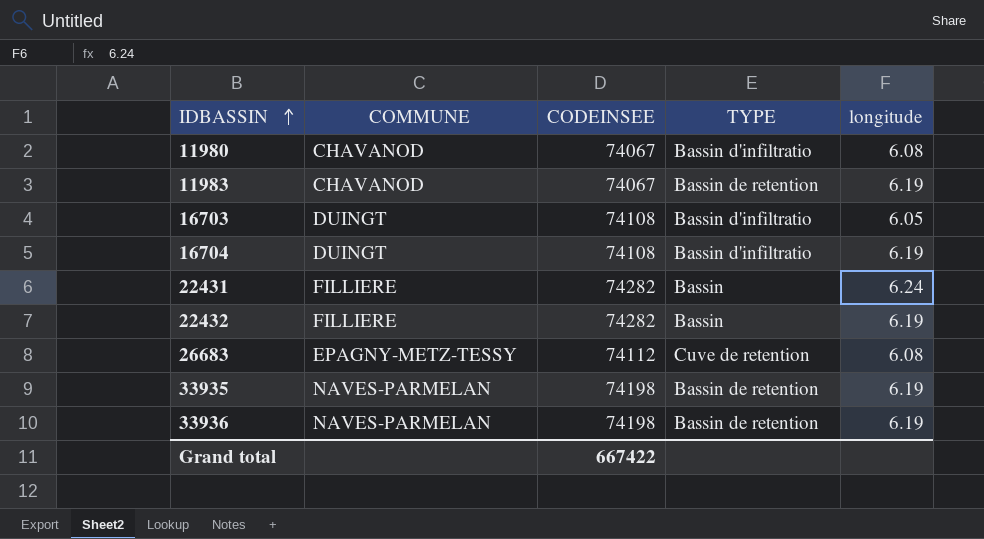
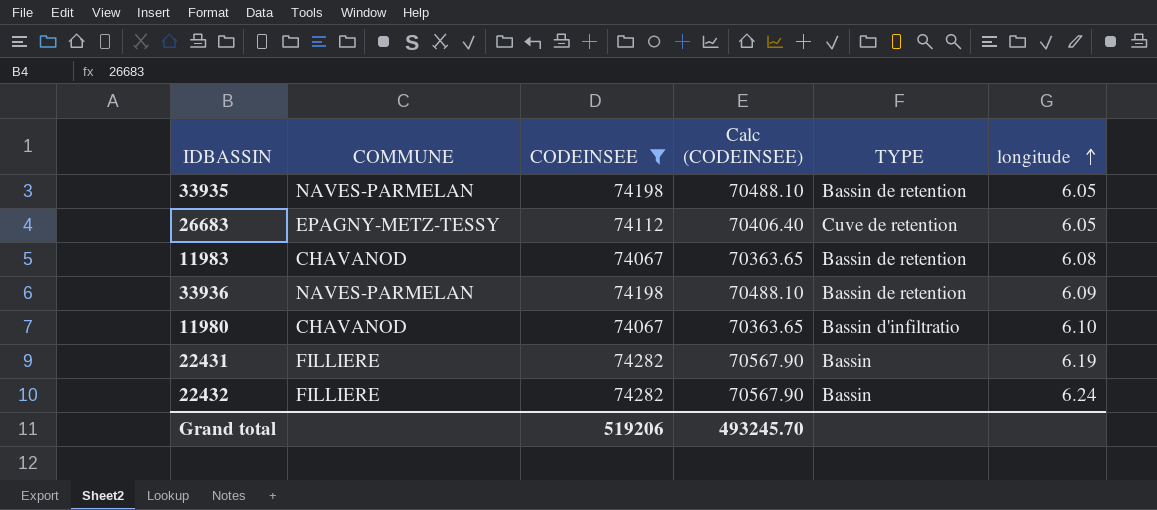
filter: none -> CODEINSEE != 74108
row order: IDBASSIN ascending -> longitude ascending
column Calc (CODEINSEE) | formula: none -> [CODEINSEE] * 0.95
33935 | longitude: 6.19 -> 6.05
26683 | longitude: 6.08 -> 6.05
11983 | longitude: 6.19 -> 6.08
33936 | longitude: 6.19 -> 6.09
11980 | longitude: 6.08 -> 6.10
22431 | longitude: 6.24 -> 6.19
22432 | longitude: 6.19 -> 6.24
Grand total | CODEINSEE: 667422 -> 519206

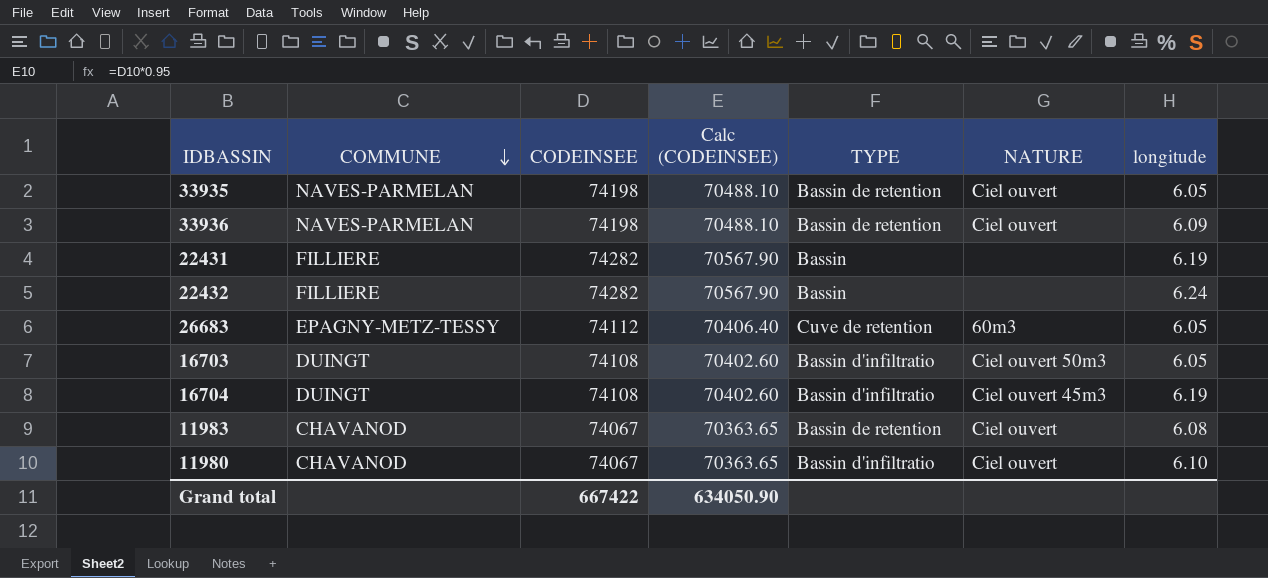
filter: CODEINSEE != 74108 -> none
row order: longitude ascending -> COMMUNE descending
column NATURE | position: none -> 6
Grand total | CODEINSEE: 519206 -> 667422
Grand total | Calc (CODEINSEE): 493245.70 -> 634050.90

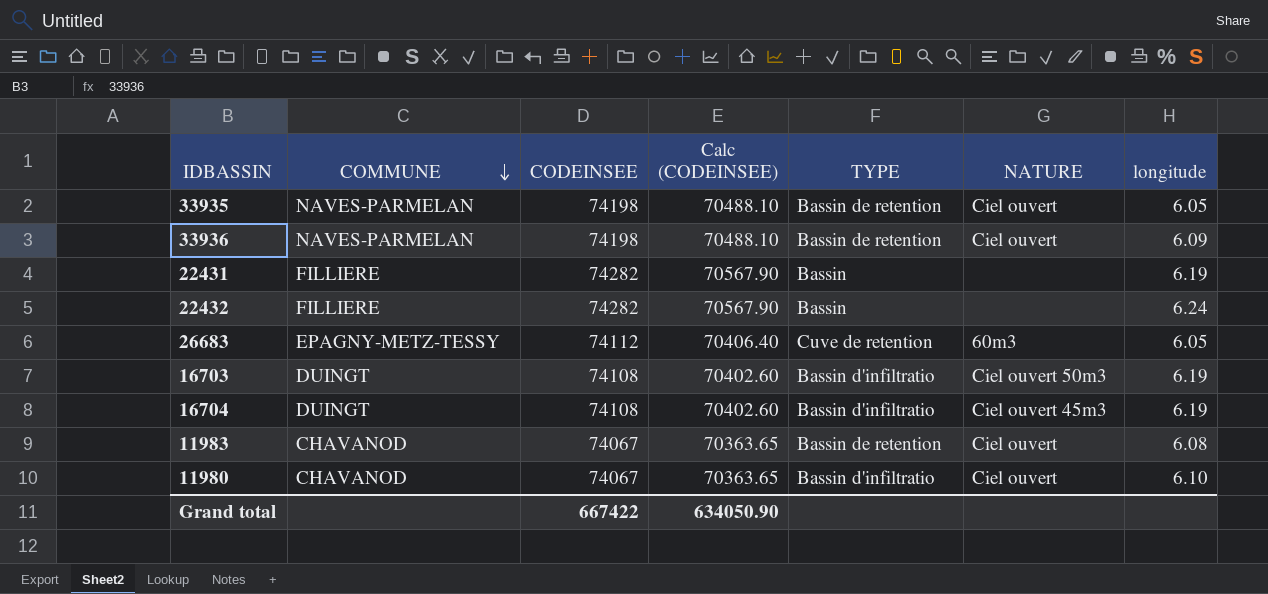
16703 | longitude: 6.05 -> 6.19

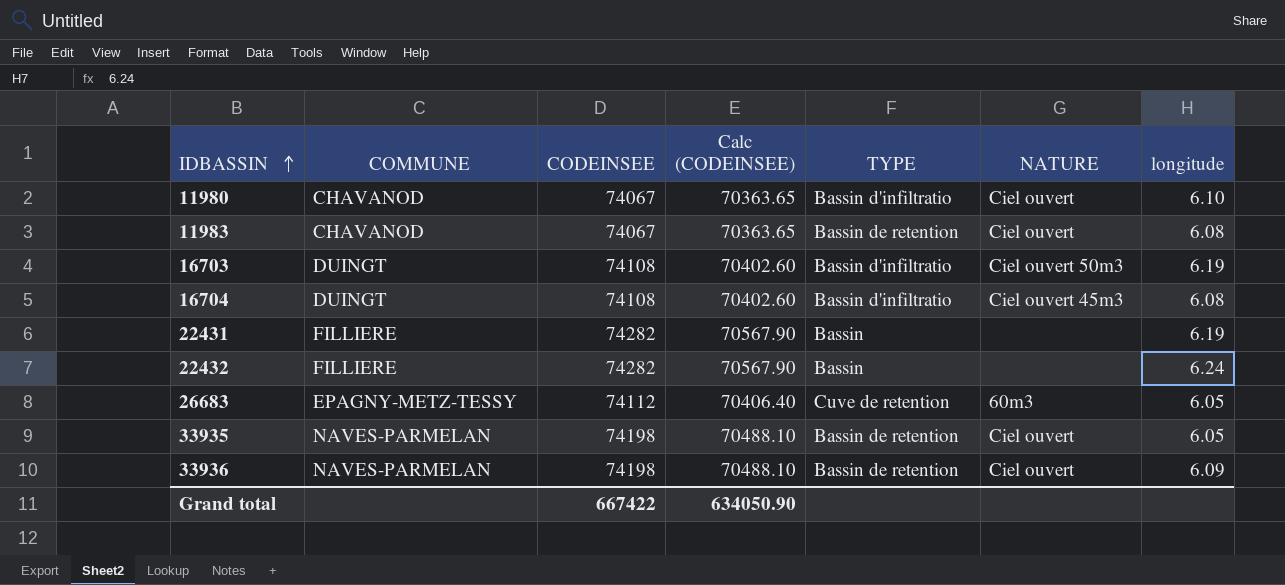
row order: COMMUNE descending -> IDBASSIN ascending
16704 | longitude: 6.19 -> 6.08

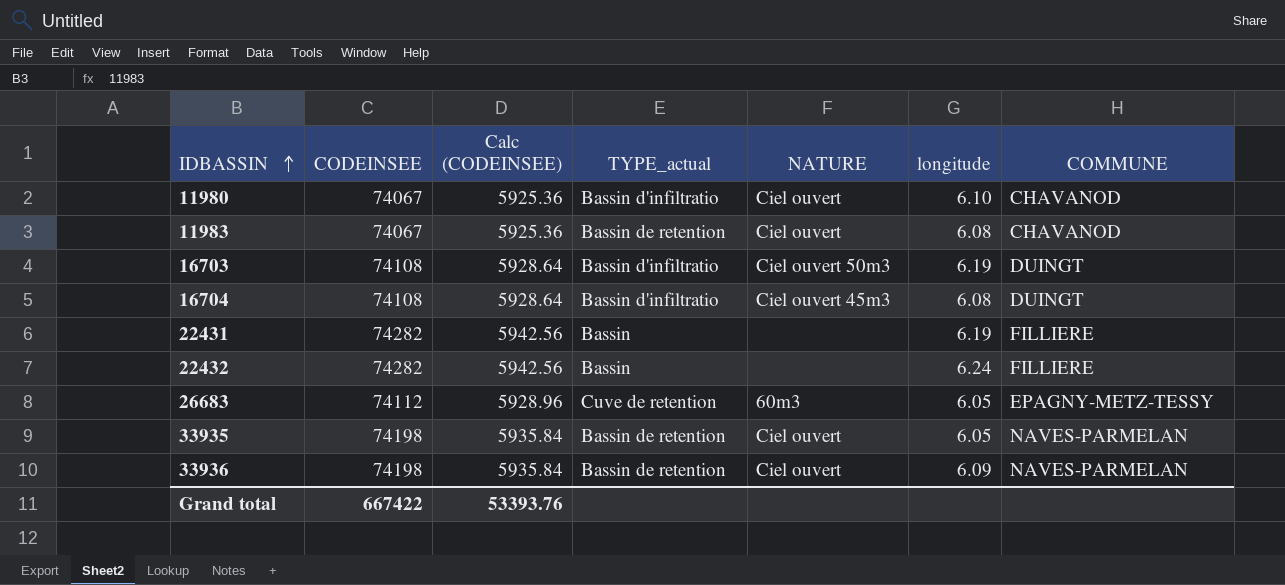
column Calc (CODEINSEE) | formula: [CODEINSEE] * 0.95 -> [CODEINSEE] * 0.08
column name: TYPE -> TYPE_actual
column COMMUNE | position: 2 -> 7
Grand total | Calc (CODEINSEE): 634050.90 -> 53393.76

